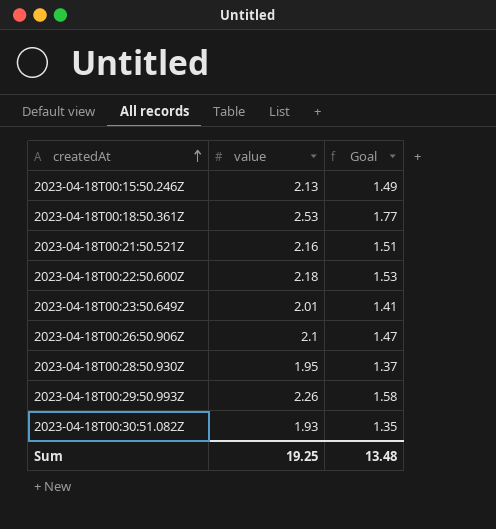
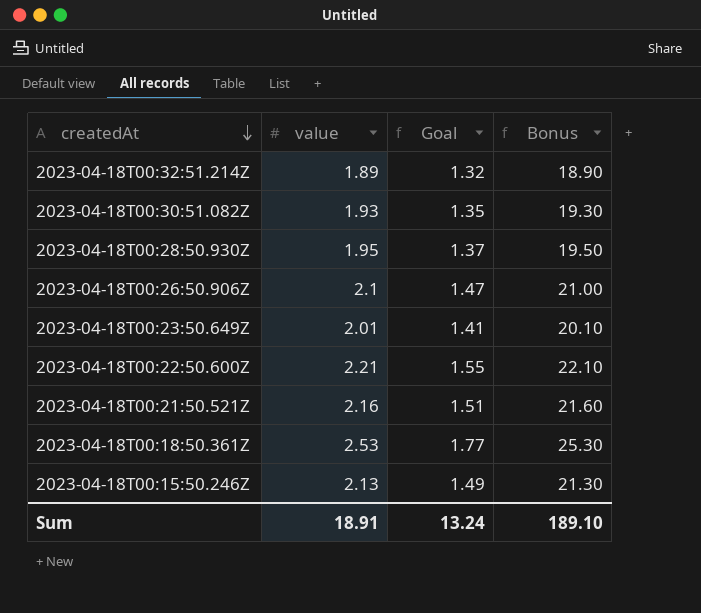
row order: createdAt ascending -> createdAt descending
column Bonus | formula: none -> [value] * 10
row 2023-04-18T00:29:50.993Z: 2.26 | 1.58 -> none
row 2023-04-18T00:32:51.214Z: none -> 1.89 | 1.32 | 18.90
2023-04-18T00:22:50.600Z | value: 2.18 -> 2.21
2023-04-18T00:22:50.600Z | Goal: 1.53 -> 1.55
Sum | value: 19.25 -> 18.91
Sum | Goal: 13.48 -> 13.24

